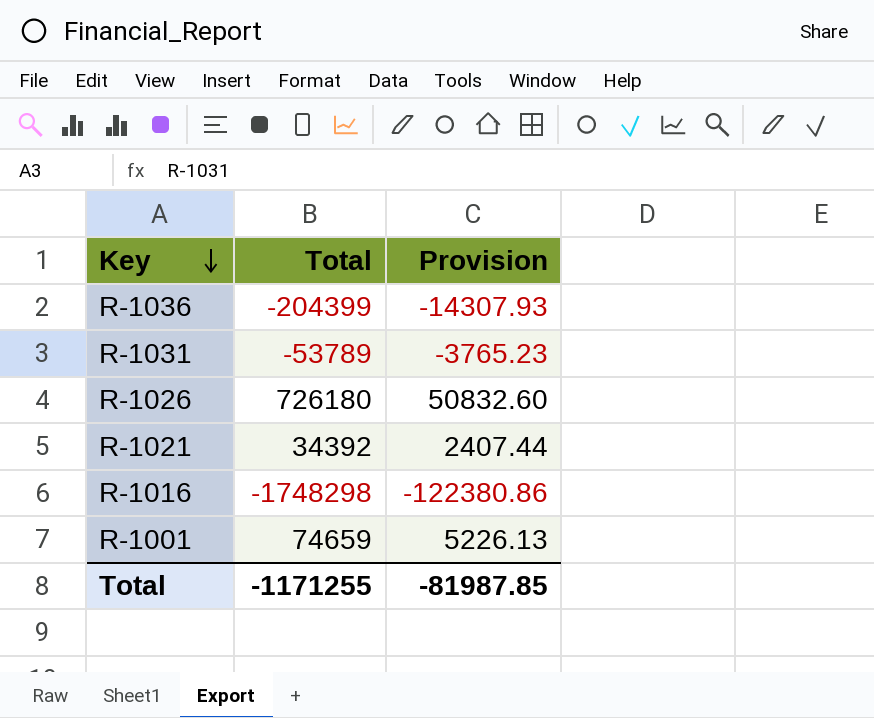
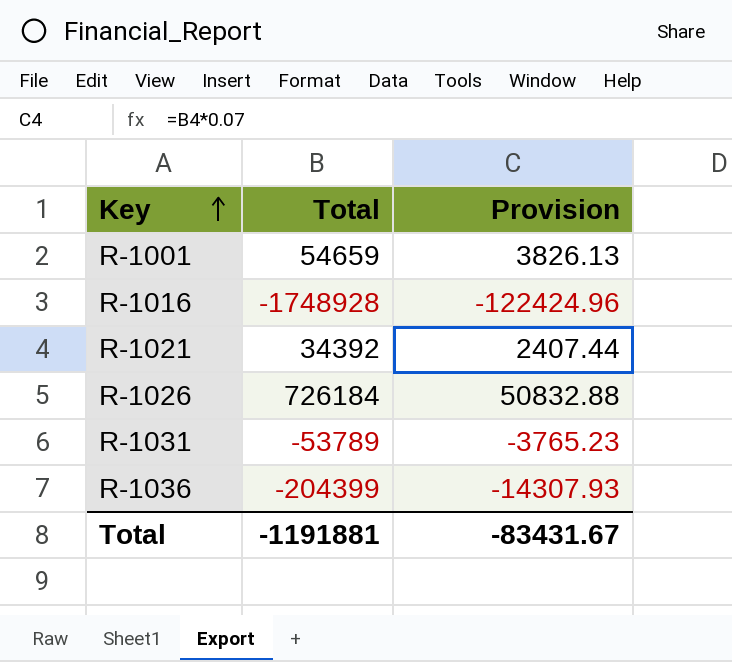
row order: Key descending -> Key ascending
R-1001 | Total: 74659 -> 54659
R-1001 | Provision: 5226.13 -> 3826.13
R-1016 | Total: -1748298 -> -1748928
R-1016 | Provision: -122380.86 -> -122424.96
R-1026 | Total: 726180 -> 726184
R-1026 | Provision: 50832.60 -> 50832.88
Total | Total: -1171255 -> -1191881
Total | Provision: -81987.85 -> -83431.67

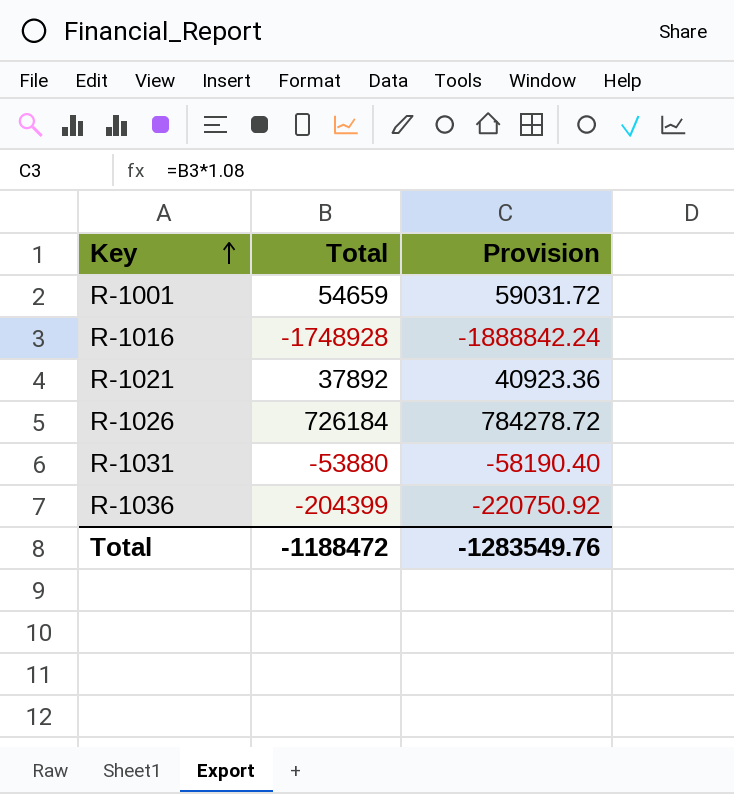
column Provision | formula: [Total] * 0.07 -> [Total] * 1.08
R-1021 | Total: 34392 -> 37892
R-1031 | Total: -53789 -> -53880
Total | Total: -1191881 -> -1188472
Total | Provision: -83431.67 -> -1283549.76

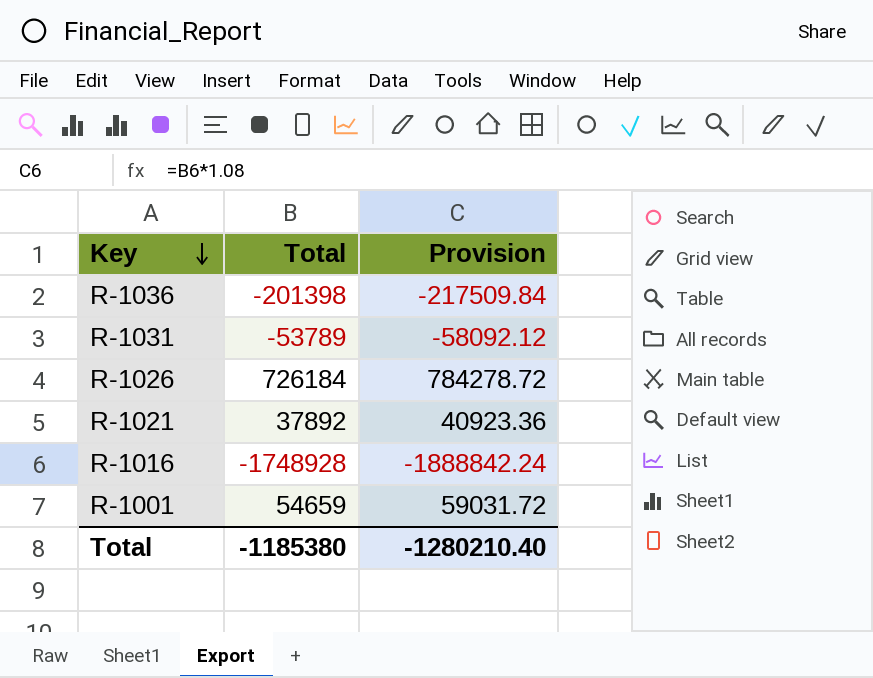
row order: Key ascending -> Key descending
R-1036 | Total: -204399 -> -201398
R-1036 | Provision: -220750.92 -> -217509.84
R-1031 | Total: -53880 -> -53789
R-1031 | Provision: -58190.40 -> -58092.12
Total | Total: -1188472 -> -1185380
Total | Provision: -1283549.76 -> -1280210.40

